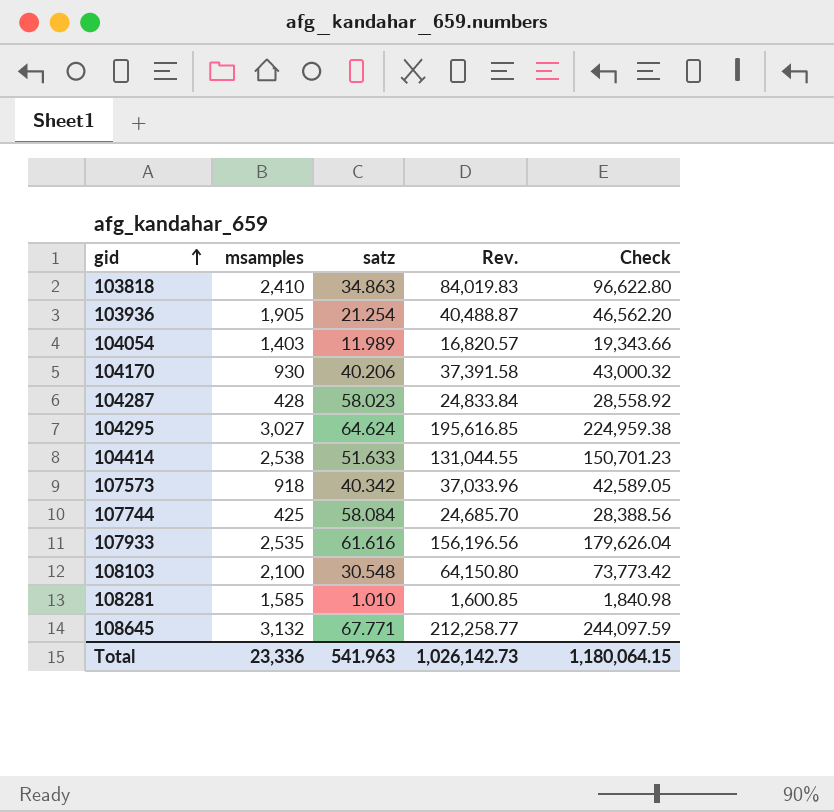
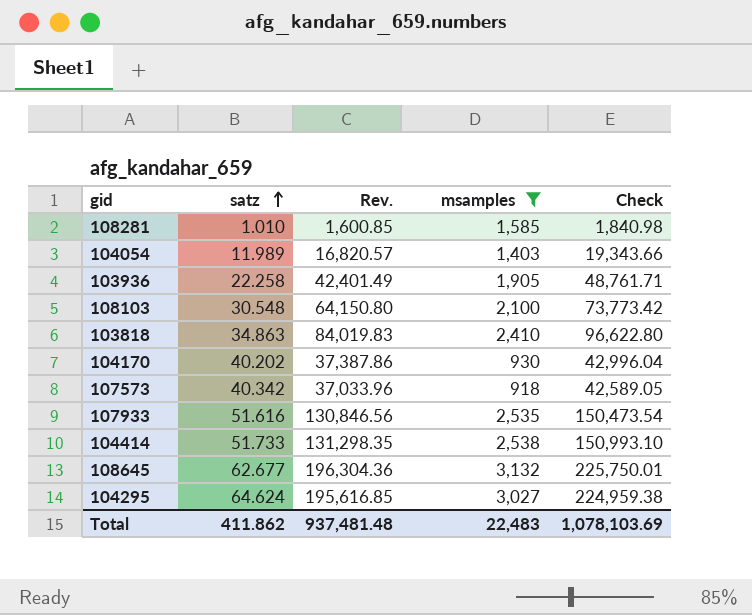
filter: none -> msamples >= 918
row order: gid ascending -> satz ascending
column msamples | position: 2 -> 4
103936 | satz: 21.254 -> 22.258
103936 | Rev.: 40,488.87 -> 42,401.49
103936 | Check: 46,562.20 -> 48,761.71
104170 | satz: 40.206 -> 40.202
104170 | Rev.: 37,391.58 -> 37,387.86
104170 | Check: 43,000.32 -> 42,996.04
107933 | satz: 61.616 -> 51.616
107933 | Rev.: 156,196.56 -> 130,846.56
107933 | Check: 179,626.04 -> 150,473.54
104414 | satz: 51.633 -> 51.733
104414 | Rev.: 131,044.55 -> 131,298.35
104414 | Check: 150,701.23 -> 150,993.10
108645 | satz: 67.771 -> 62.677
108645 | Rev.: 212,258.77 -> 196,304.36
108645 | Check: 244,097.59 -> 225,750.01
Total | satz: 541.963 -> 411.862
Total | Rev.: 1,026,142.73 -> 937,481.48
Total | msamples: 23,336 -> 22,483
Total | Check: 1,180,064.15 -> 1,078,103.69

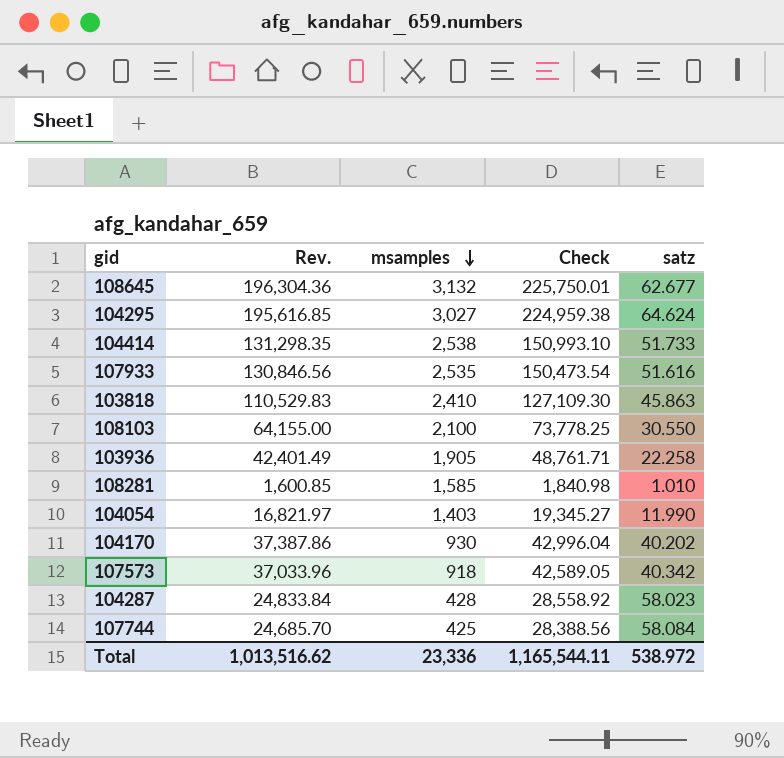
filter: msamples >= 918 -> none
row order: satz ascending -> msamples descending
column satz | position: 2 -> 5
103818 | Rev.: 84,019.83 -> 110,529.83
103818 | Check: 96,622.80 -> 127,109.30
103818 | satz: 34.863 -> 45.863
108103 | Rev.: 64,150.80 -> 64,155.00
108103 | Check: 73,773.42 -> 73,778.25
108103 | satz: 30.548 -> 30.550
104054 | Rev.: 16,820.57 -> 16,821.97
104054 | Check: 19,343.66 -> 19,345.27
104054 | satz: 11.989 -> 11.990
Total | Rev.: 937,481.48 -> 1,013,516.62
Total | msamples: 22,483 -> 23,336
Total | Check: 1,078,103.69 -> 1,165,544.11
Total | satz: 411.862 -> 538.972

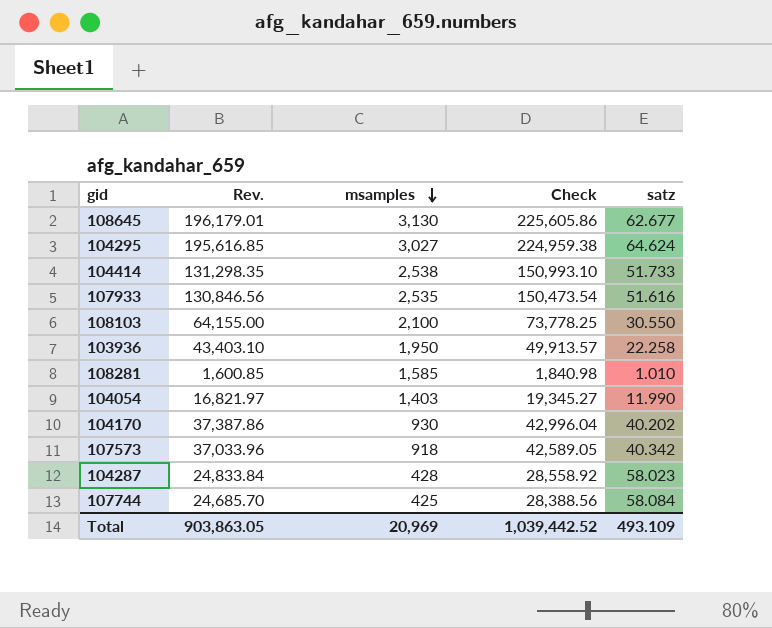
row 103818: 110,529.83 | 2,410 | 127,109.30 | 45.863 -> none
108645 | Rev.: 196,304.36 -> 196,179.01
108645 | msamples: 3,132 -> 3,130
108645 | Check: 225,750.01 -> 225,605.86
103936 | Rev.: 42,401.49 -> 43,403.10
103936 | msamples: 1,905 -> 1,950
103936 | Check: 48,761.71 -> 49,913.57
Total | Rev.: 1,013,516.62 -> 903,863.05
Total | msamples: 23,336 -> 20,969
Total | Check: 1,165,544.11 -> 1,039,442.52
Total | satz: 538.972 -> 493.109

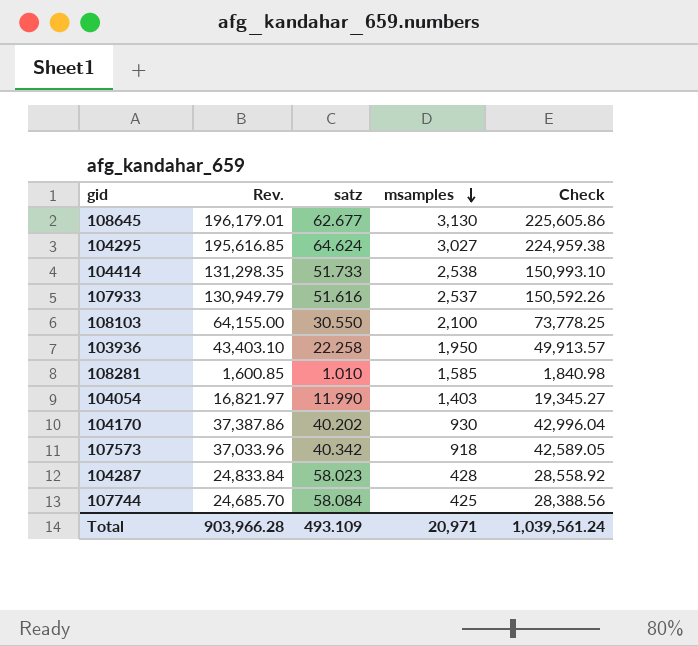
column satz | position: 5 -> 3
107933 | Rev.: 130,846.56 -> 130,949.79
107933 | msamples: 2,535 -> 2,537
107933 | Check: 150,473.54 -> 150,592.26
Total | Rev.: 903,863.05 -> 903,966.28
Total | msamples: 20,969 -> 20,971
Total | Check: 1,039,442.52 -> 1,039,561.24

